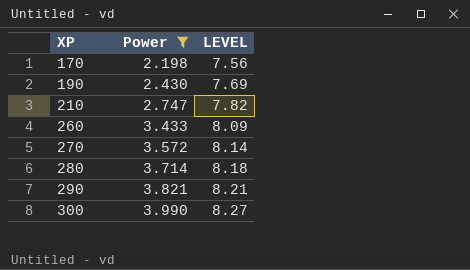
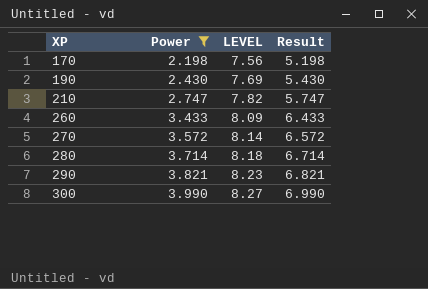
column Result | formula: none -> [Power] + 3
290 | LEVEL: 8.21 -> 8.23

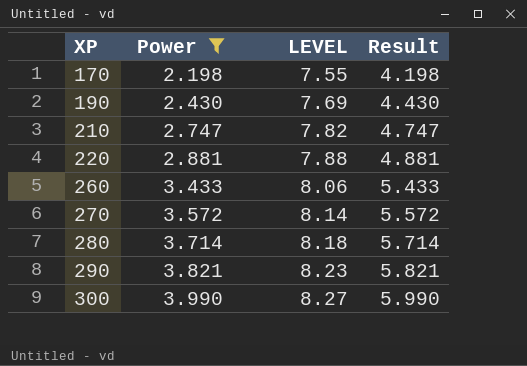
column Result | formula: [Power] + 3 -> [Power] + 2
170 | LEVEL: 7.56 -> 7.55
row 220: none -> 2.881 | 7.88 | 4.881
260 | LEVEL: 8.09 -> 8.06

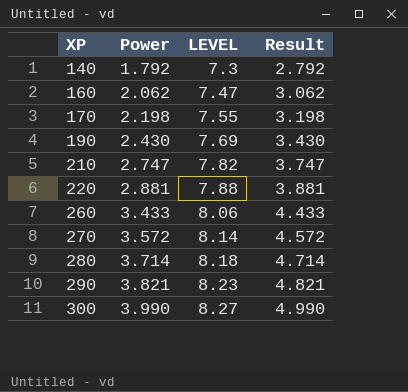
filter: Power >= 2.198 -> none
column Result | formula: [Power] + 2 -> [Power] + 1

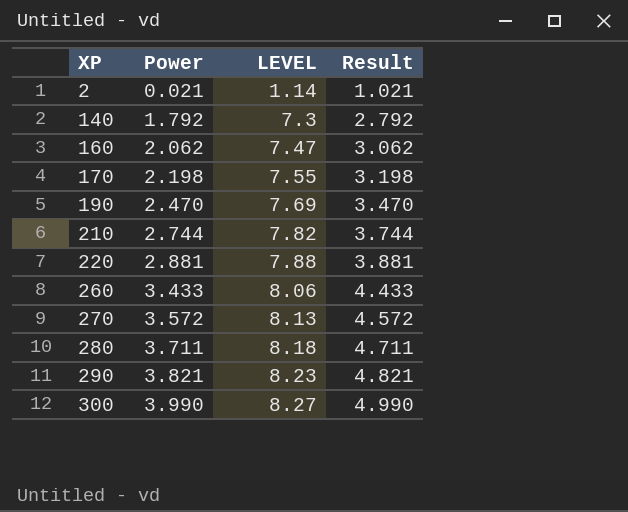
row 2: none -> 0.021 | 1.14 | 1.021
190 | Power: 2.430 -> 2.470
190 | Result: 3.430 -> 3.470
210 | Power: 2.747 -> 2.744
210 | Result: 3.747 -> 3.744
270 | LEVEL: 8.14 -> 8.13
280 | Power: 3.714 -> 3.711
280 | Result: 4.714 -> 4.711

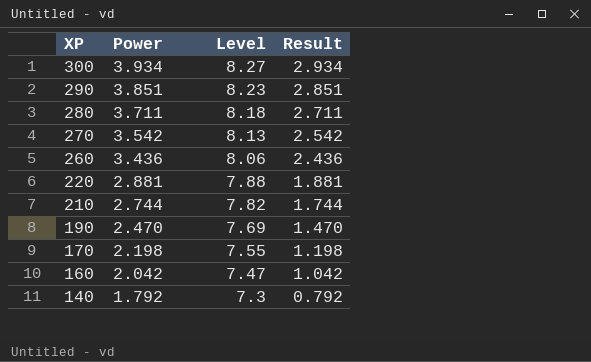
row order: XP ascending -> XP descending
column name: LEVEL -> Level
column Result | formula: [Power] + 1 -> [Power] - 1
row 2: 0.021 | 1.14 | 1.021 -> none
300 | Power: 3.990 -> 3.934
290 | Power: 3.821 -> 3.851
270 | Power: 3.572 -> 3.542
260 | Power: 3.433 -> 3.436
160 | Power: 2.062 -> 2.042

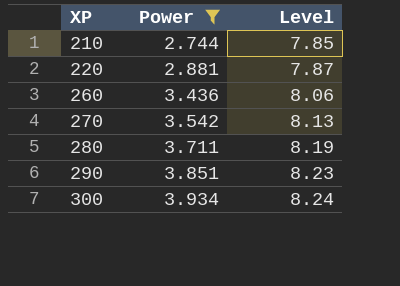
filter: none -> Power >= 2.744
row order: XP descending -> XP ascending
column Result | formula: [Power] - 1 -> none
210 | Level: 7.82 -> 7.85
220 | Level: 7.88 -> 7.87
280 | Level: 8.18 -> 8.19
300 | Level: 8.27 -> 8.24

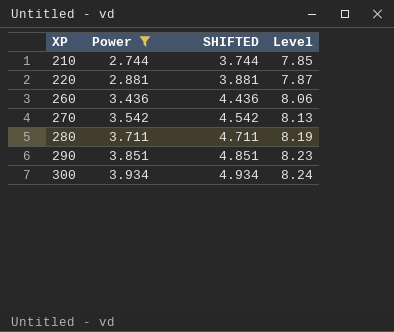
column SHIFTED | formula: none -> [Power] + 1

